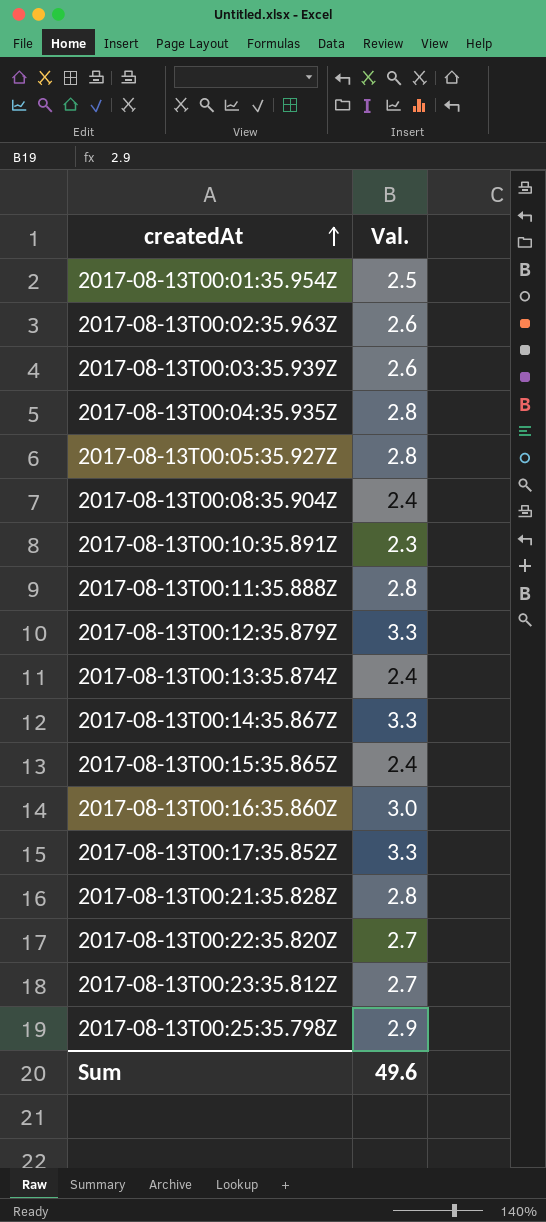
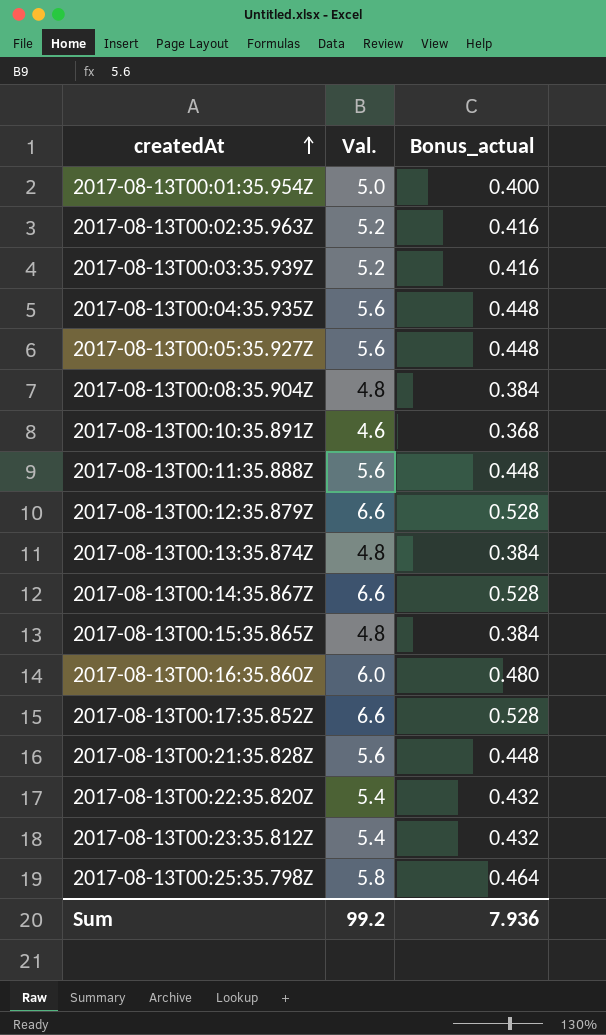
column Bonus_actual | formula: none -> [Val.] * 0.08
2017-08-13T00:01:35.954Z | Val.: 2.5 -> 5.0
2017-08-13T00:02:35.963Z | Val.: 2.6 -> 5.2
2017-08-13T00:03:35.939Z | Val.: 2.6 -> 5.2
2017-08-13T00:04:35.935Z | Val.: 2.8 -> 5.6
2017-08-13T00:05:35.927Z | Val.: 2.8 -> 5.6
2017-08-13T00:08:35.904Z | Val.: 2.4 -> 4.8
2017-08-13T00:10:35.891Z | Val.: 2.3 -> 4.6
2017-08-13T00:11:35.888Z | Val.: 2.8 -> 5.6
2017-08-13T00:12:35.879Z | Val.: 3.3 -> 6.6
2017-08-13T00:13:35.874Z | Val.: 2.4 -> 4.8
2017-08-13T00:14:35.867Z | Val.: 3.3 -> 6.6
2017-08-13T00:15:35.865Z | Val.: 2.4 -> 4.8
2017-08-13T00:16:35.860Z | Val.: 3.0 -> 6.0
2017-08-13T00:17:35.852Z | Val.: 3.3 -> 6.6
2017-08-13T00:21:35.828Z | Val.: 2.8 -> 5.6
2017-08-13T00:22:35.820Z | Val.: 2.7 -> 5.4
2017-08-13T00:23:35.812Z | Val.: 2.7 -> 5.4
2017-08-13T00:25:35.798Z | Val.: 2.9 -> 5.8
Sum | Val.: 49.6 -> 99.2

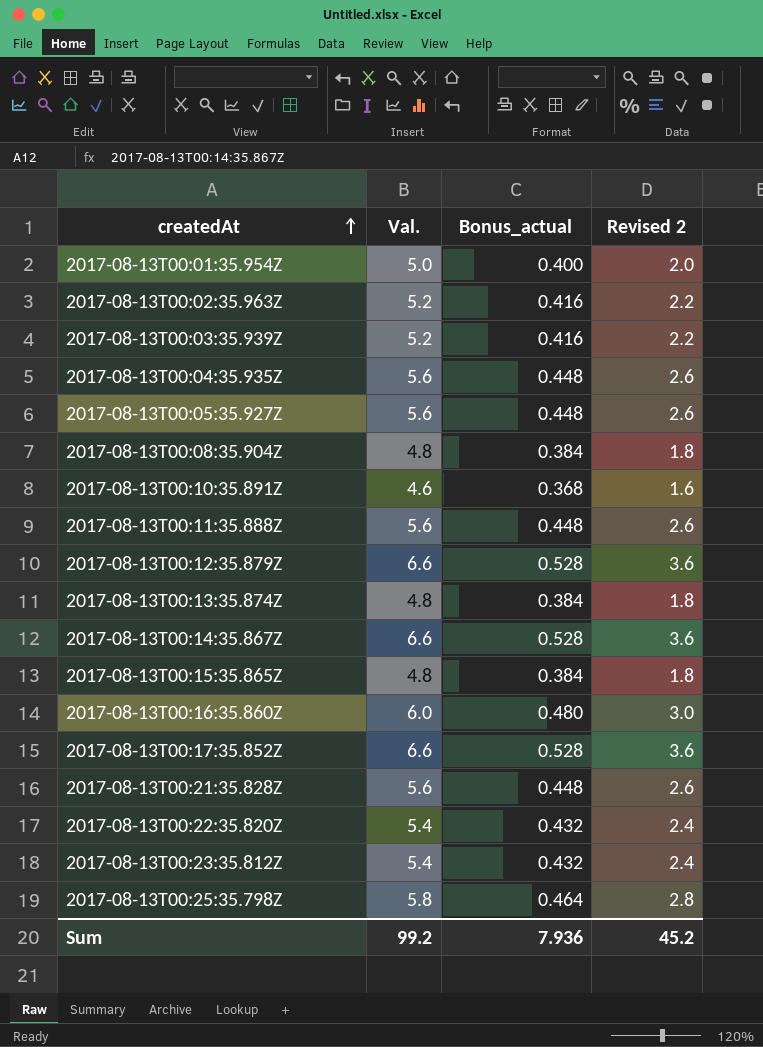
column Revised 2 | formula: none -> [Val.] - 3

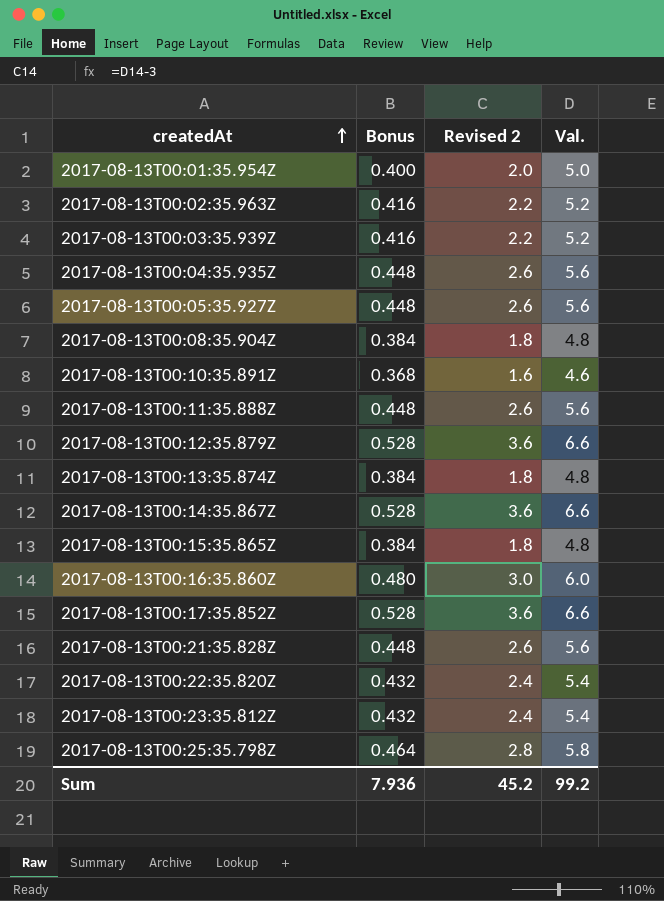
column name: Bonus_actual -> Bonus
column Val. | position: 2 -> 4

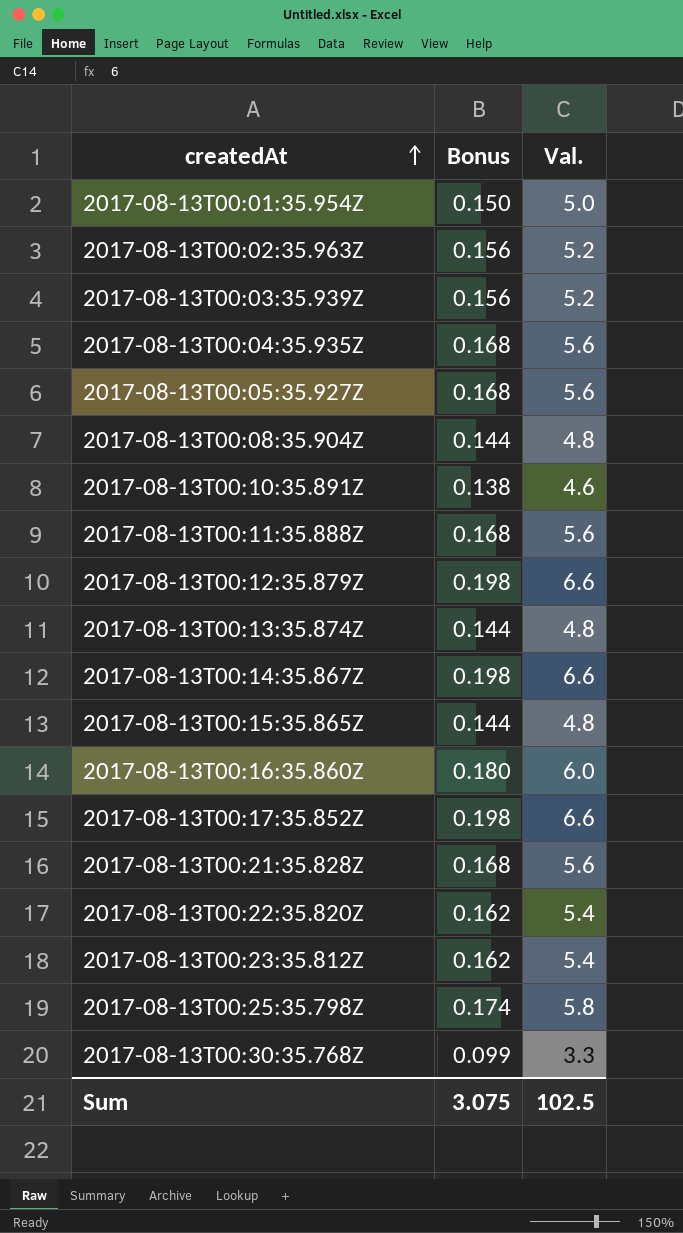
column Revised 2 | formula: [Val.] - 3 -> none
column Bonus | formula: [Val.] * 0.08 -> [Val.] * 0.03
row 2017-08-13T00:30:35.768Z: none -> 0.099 | 3.3
Sum | Bonus: 7.936 -> 3.075
Sum | Val.: 99.2 -> 102.5

